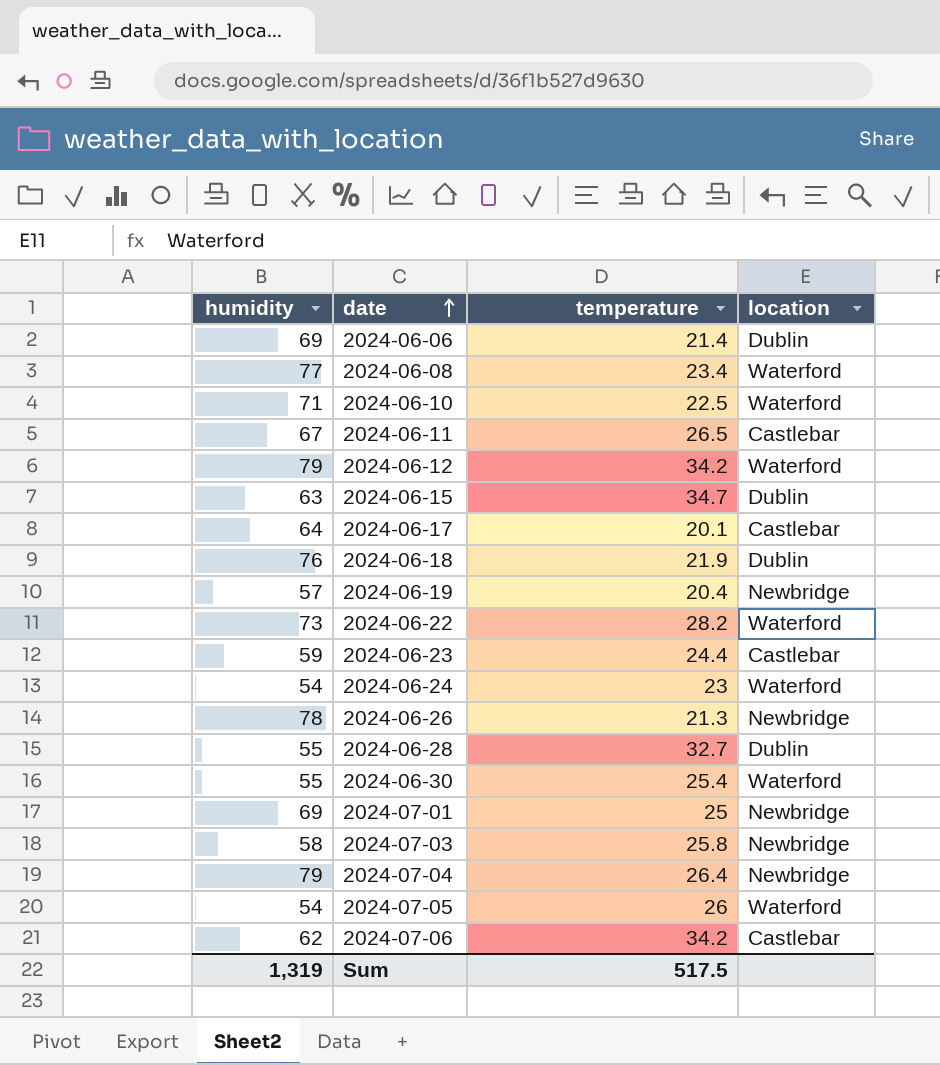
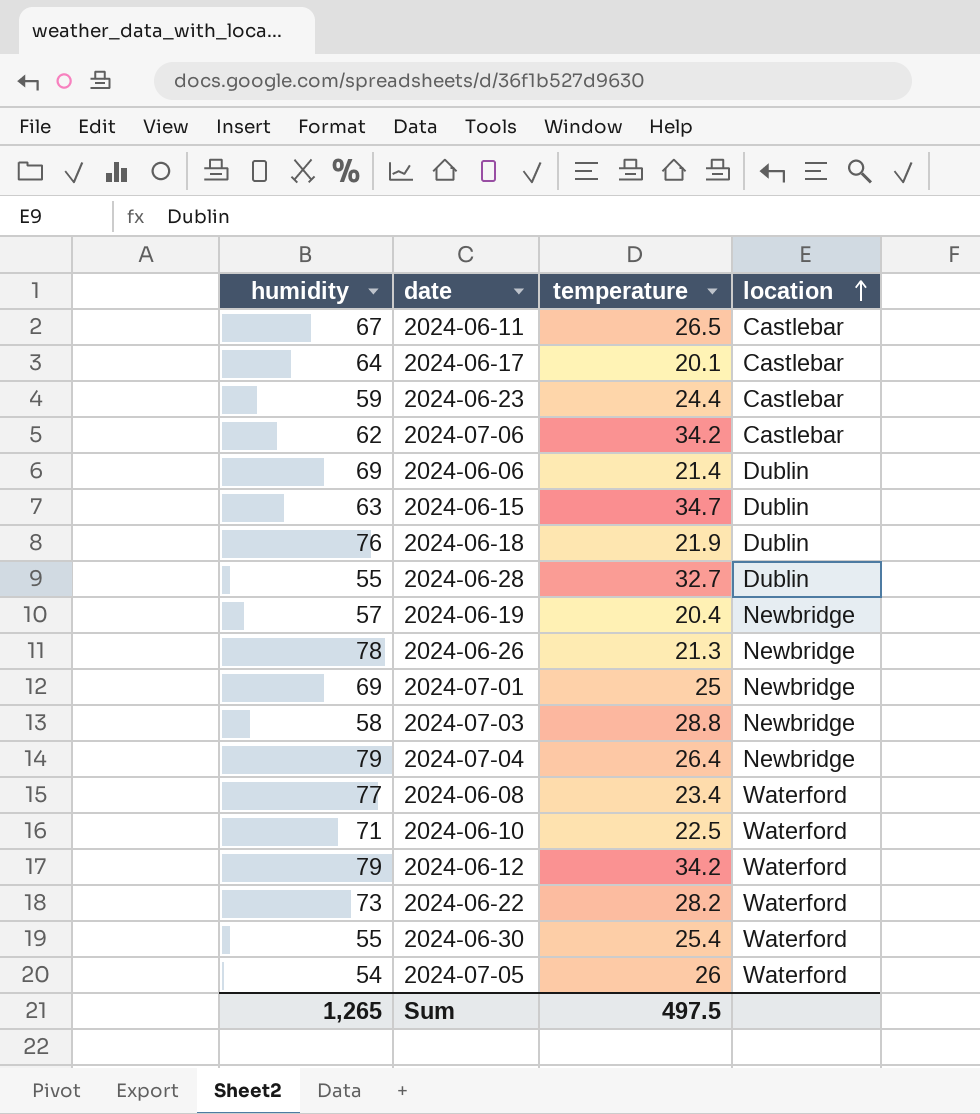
row order: date ascending -> location ascending
row 2024-06-24: 54 | 23 | Waterford -> none
2024-07-03 | temperature: 25.8 -> 28.8
Sum | humidity: 1,319 -> 1,265
Sum | temperature: 517.5 -> 497.5

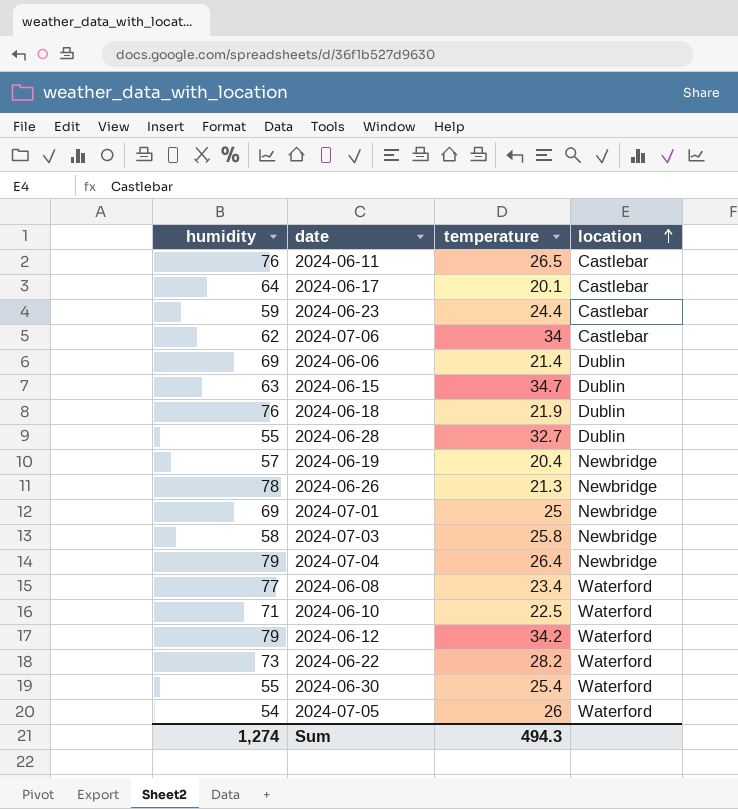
2024-06-11 | humidity: 67 -> 76
2024-07-06 | temperature: 34.2 -> 34
2024-07-03 | temperature: 28.8 -> 25.8
Sum | humidity: 1,265 -> 1,274
Sum | temperature: 497.5 -> 494.3

